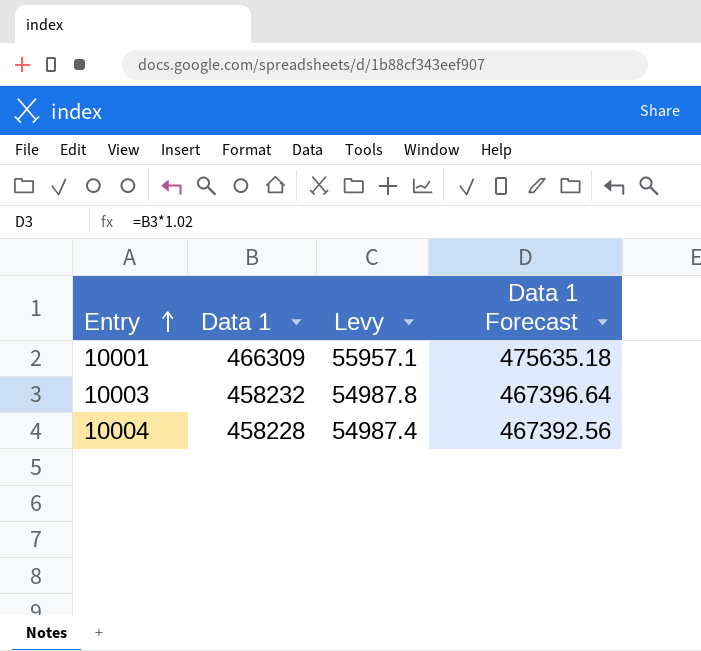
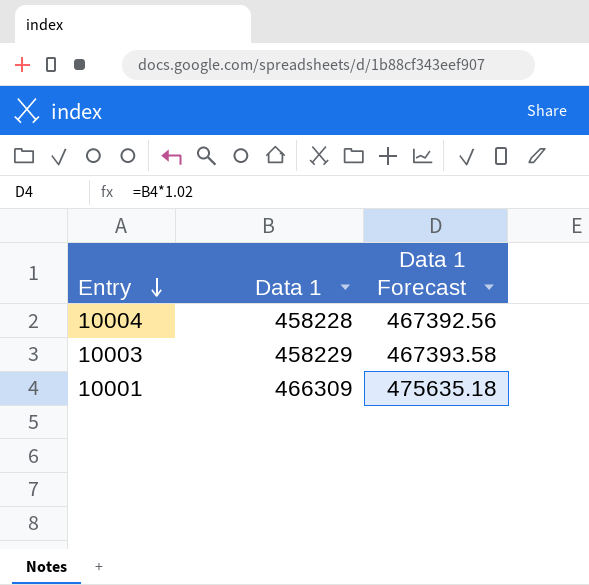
row order: Entry ascending -> Entry descending
column Levy | formula: [Data 1] * 0.12 -> none
10003 | Data 1: 458232 -> 458229
10003 | Data 1 Forecast: 467396.64 -> 467393.58

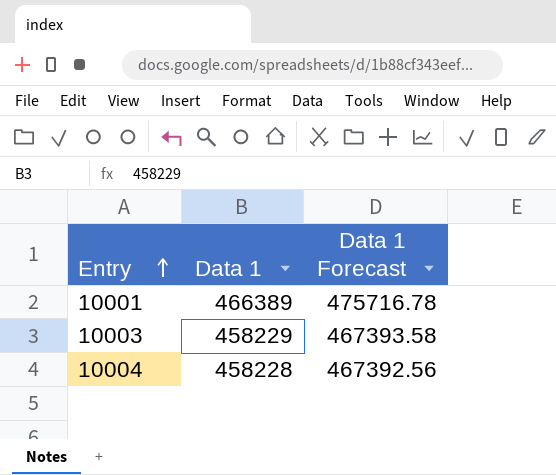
row order: Entry descending -> Entry ascending
10001 | Data 1: 466309 -> 466389
10001 | Data 1 Forecast: 475635.18 -> 475716.78

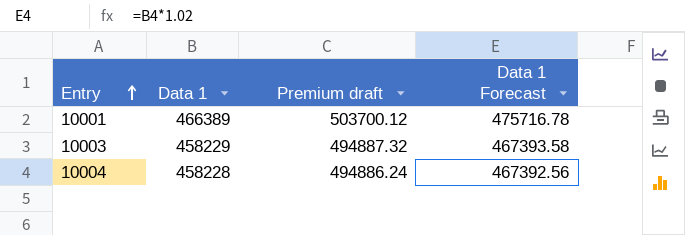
column Premium draft | formula: none -> [Data 1] * 1.08

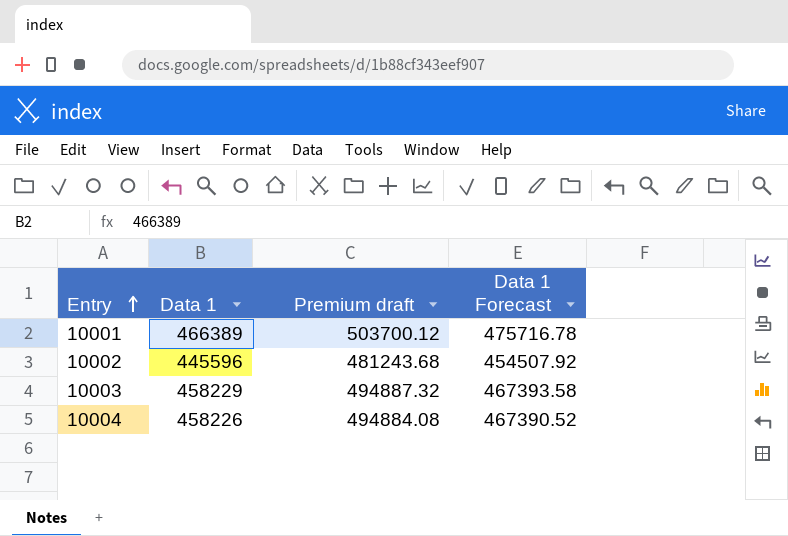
row 10002: none -> 445596 | 481243.68 | 454507.92
10004 | Data 1: 458228 -> 458226
10004 | Premium draft: 494886.24 -> 494884.08
10004 | Data 1 Forecast: 467392.56 -> 467390.52

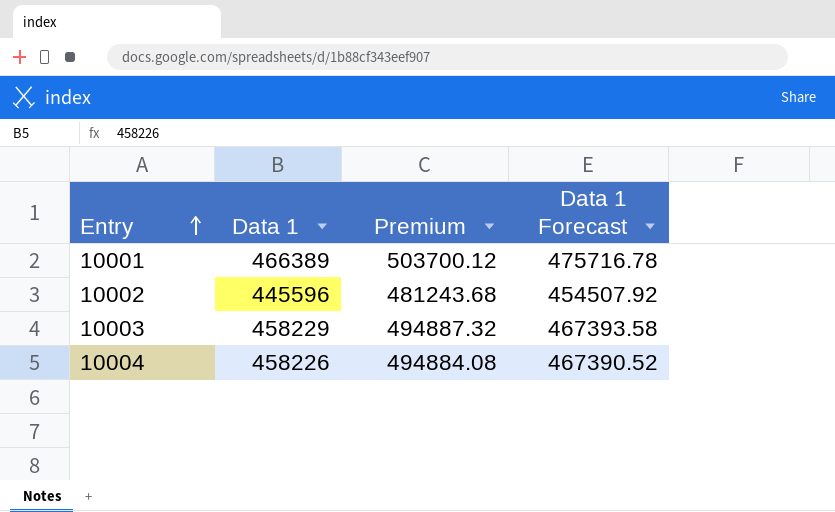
column name: Premium draft -> Premium

